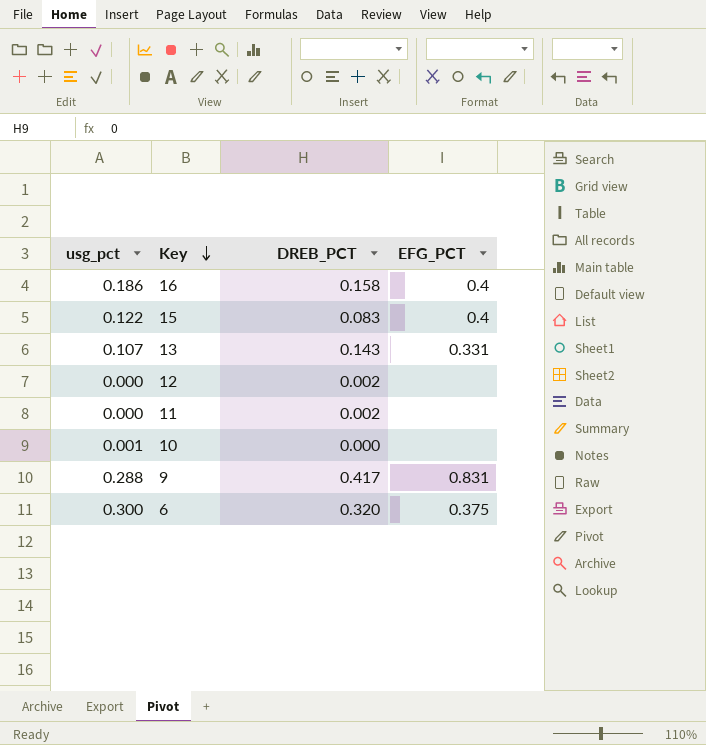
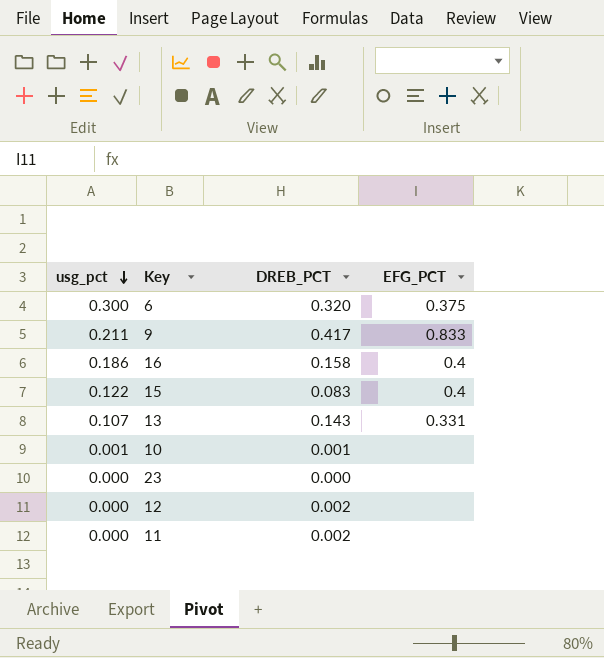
row order: Key descending -> usg_pct descending
9 | usg_pct: 0.288 -> 0.211
9 | EFG_PCT: 0.831 -> 0.833
10 | DREB_PCT: 0.000 -> 0.001
row 23: none -> 0.000 | 0.000 | none

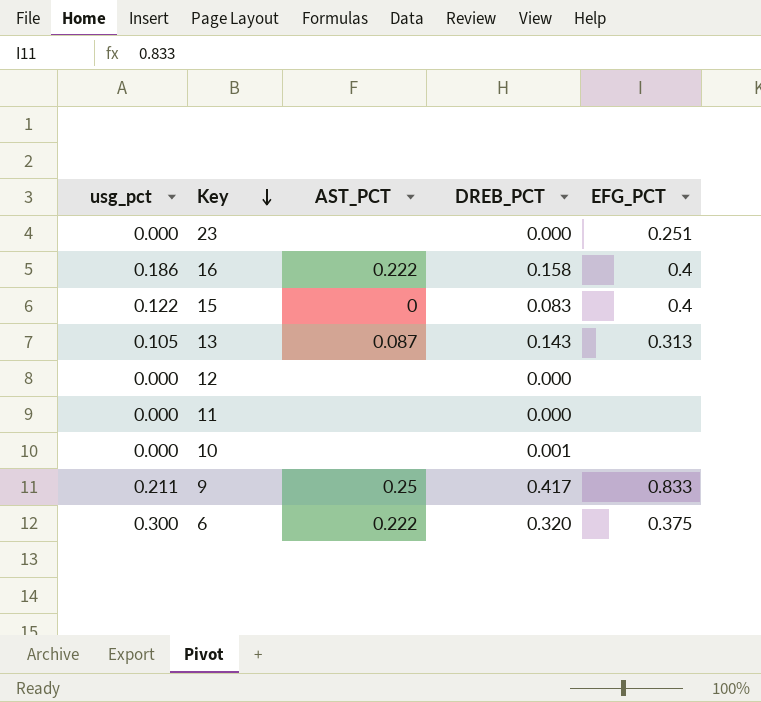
row order: usg_pct descending -> Key descending
column AST_PCT | position: none -> 3
23 | EFG_PCT: none -> 0.251
13 | usg_pct: 0.107 -> 0.105
13 | EFG_PCT: 0.331 -> 0.313
12 | DREB_PCT: 0.002 -> 0.000
11 | DREB_PCT: 0.002 -> 0.000
10 | usg_pct: 0.001 -> 0.000

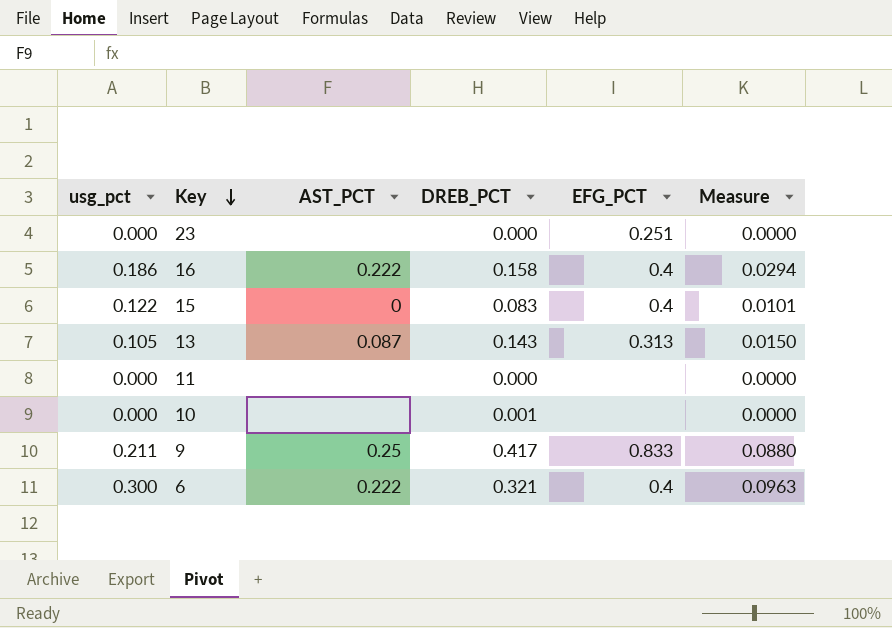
column Measure | formula: none -> [usg_pct] * [DREB_PCT]
row 12: 0.000 | none | 0.000 | none -> none
6 | DREB_PCT: 0.320 -> 0.321
6 | EFG_PCT: 0.375 -> 0.4

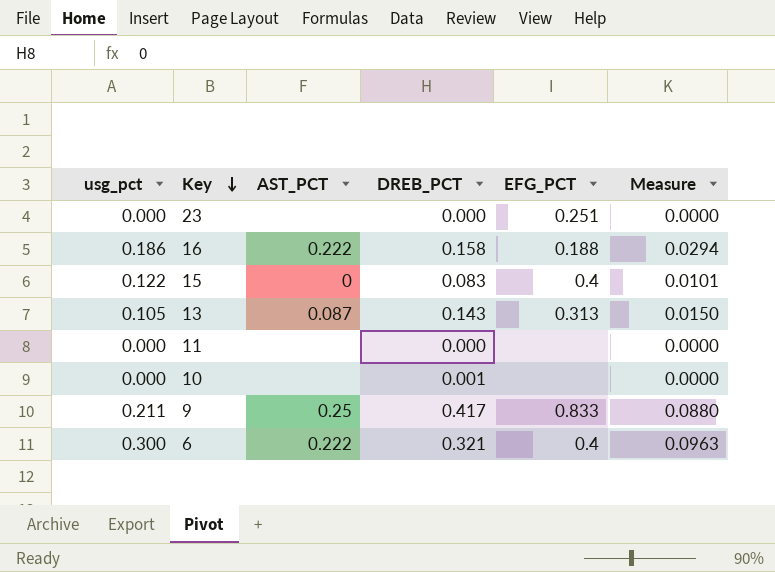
16 | EFG_PCT: 0.4 -> 0.188

